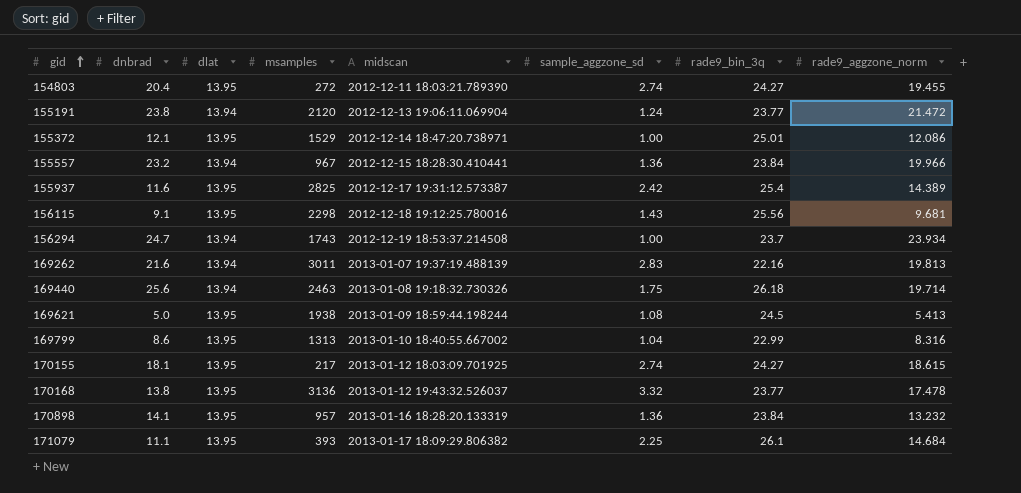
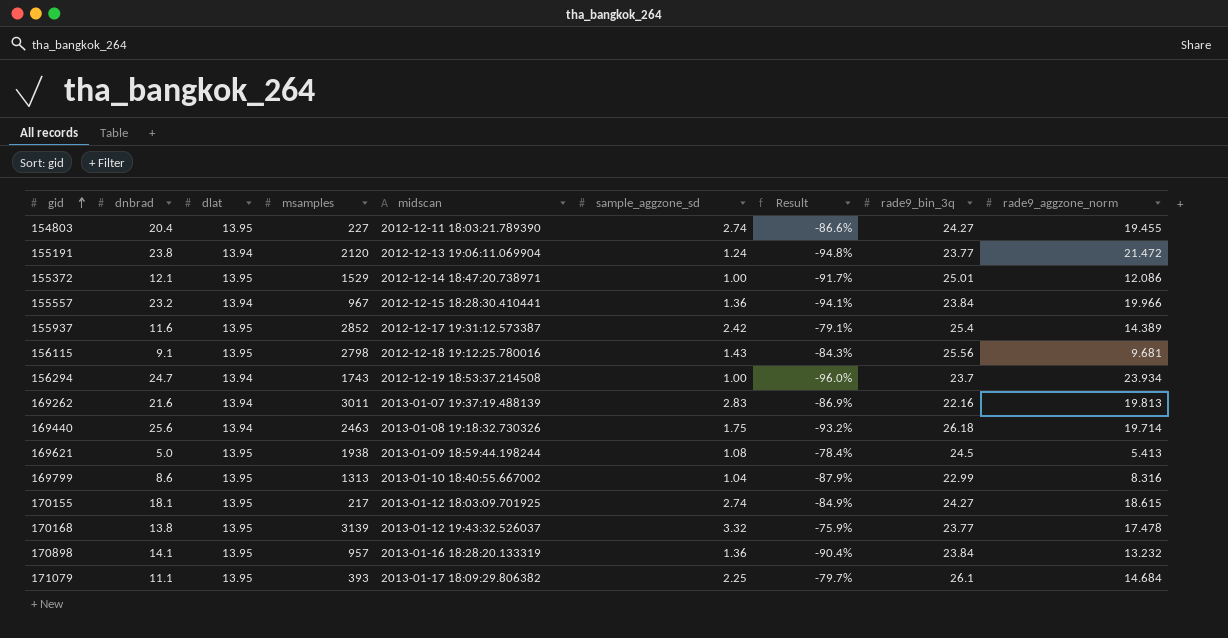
column Result | formula: none -> ([sample_aggzone_sd] - [dnbrad]) / [dnbrad]
154803 | msamples: 272 -> 227
155937 | msamples: 2825 -> 2852
156115 | msamples: 2298 -> 2798
170168 | msamples: 3136 -> 3139

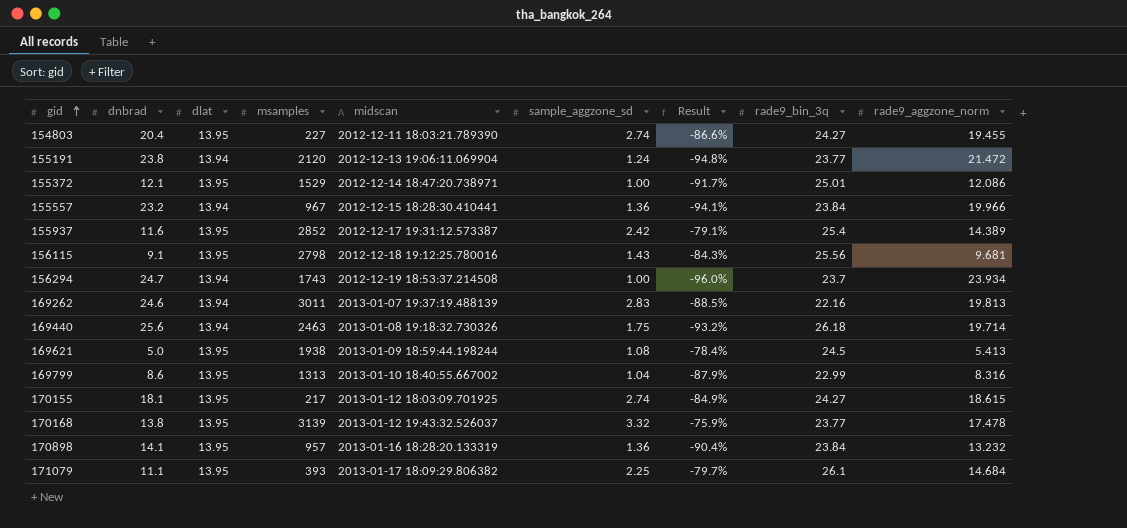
169262 | dnbrad: 21.6 -> 24.6
169262 | Result: -86.9% -> -88.5%

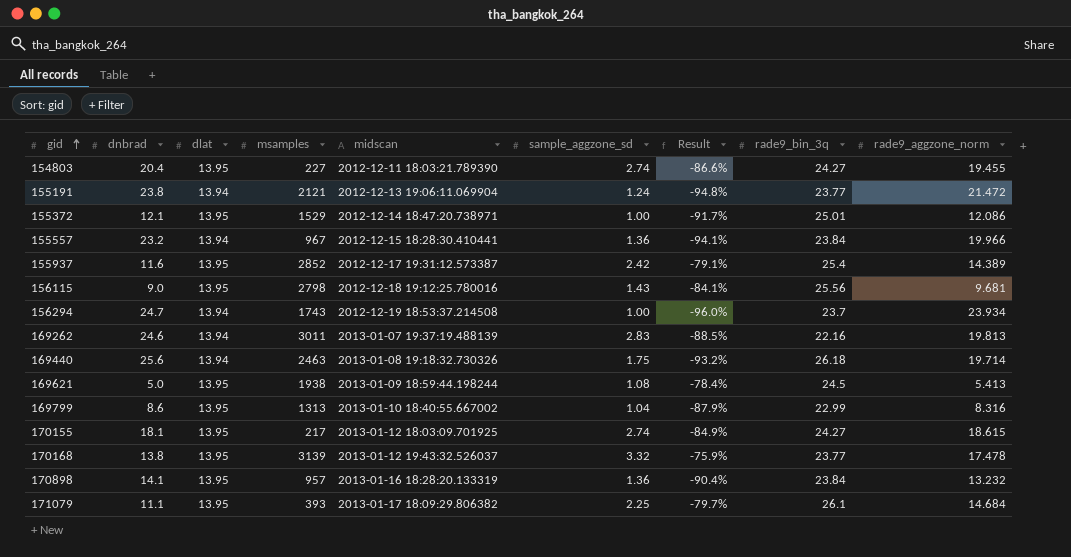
155191 | msamples: 2120 -> 2121
156115 | dnbrad: 9.1 -> 9.0
156115 | Result: -84.3% -> -84.1%

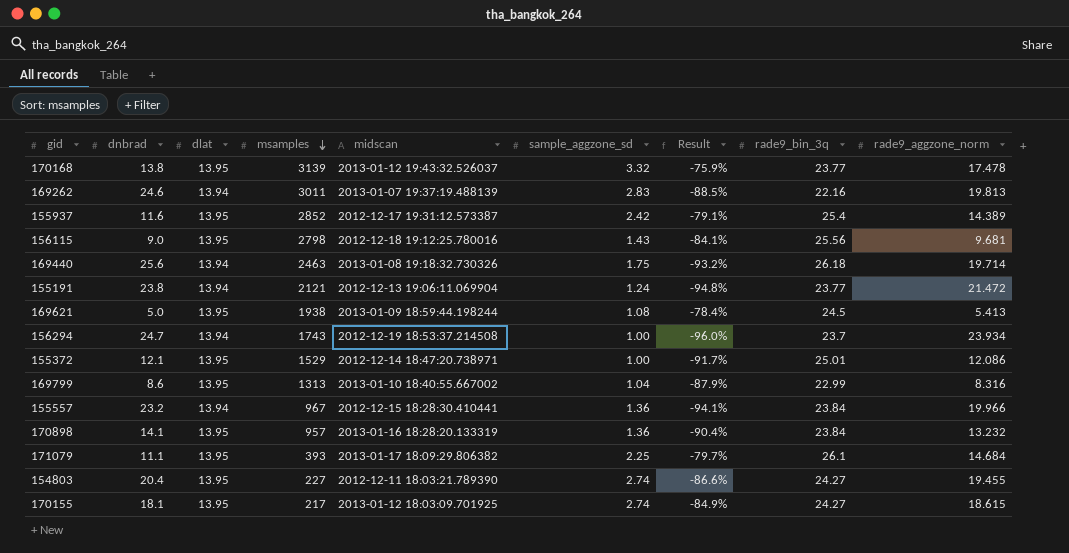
row order: gid ascending -> msamples descending

